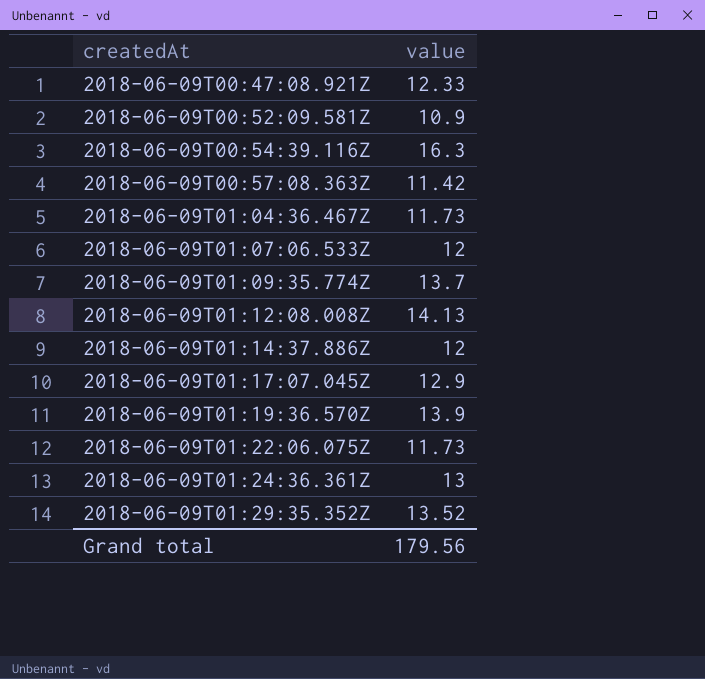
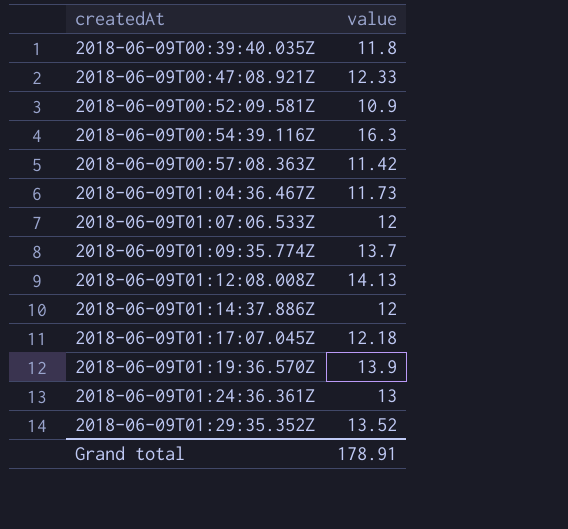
row 2018-06-09T01:22:06.075Z: 11.73 -> none
row 2018-06-09T00:39:40.035Z: none -> 11.8
2018-06-09T01:17:07.045Z | value: 12.9 -> 12.18
Grand total | value: 179.56 -> 178.91

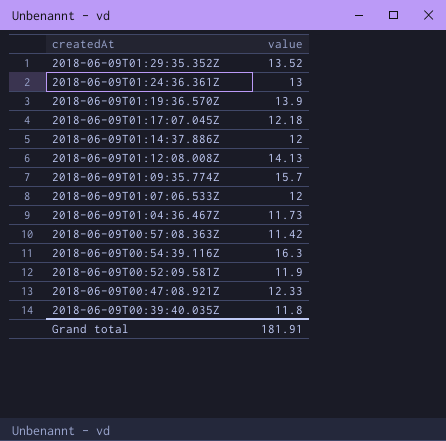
row order: createdAt ascending -> createdAt descending
2018-06-09T01:09:35.774Z | value: 13.7 -> 15.7
2018-06-09T00:52:09.581Z | value: 10.9 -> 11.9
Grand total | value: 178.91 -> 181.91

